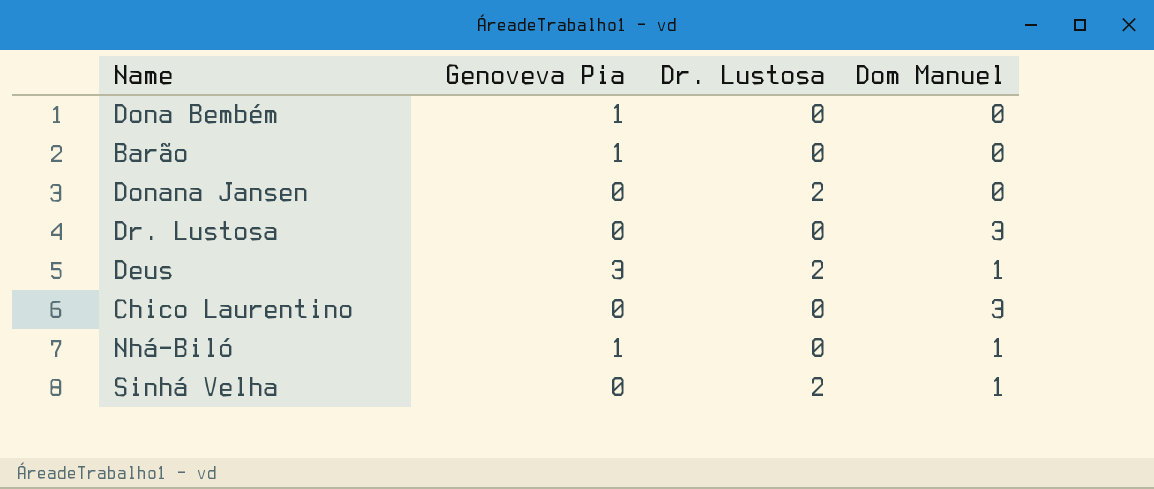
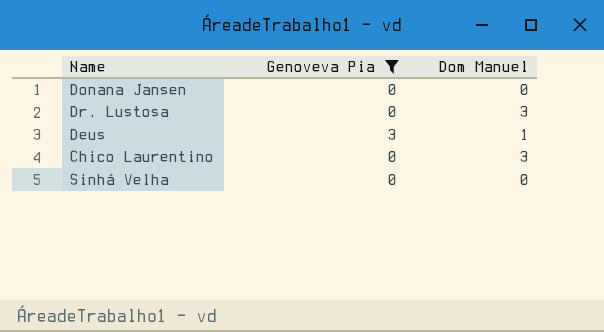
filter: none -> Genoveva Pia != 1
column Dr. Lustosa | position: 3 -> none
Sinhá Velha | Dom Manuel: 1 -> 0

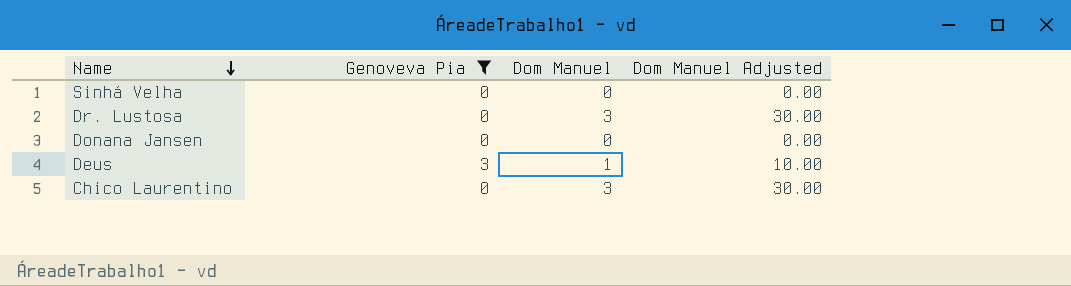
row order: none -> Name descending
column Dom Manuel Adjusted | formula: none -> [Dom Manuel] * 10

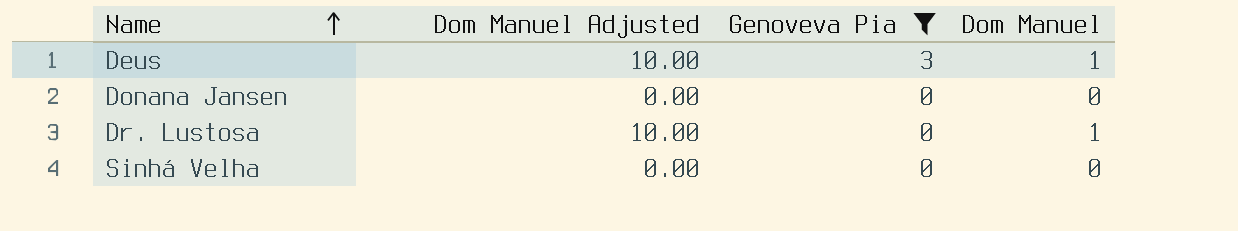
row order: Name descending -> Name ascending
column Dom Manuel Adjusted | position: 4 -> 2
row Chico Laurentino: 0 | 3 | 30.00 -> none
Dr. Lustosa | Dom Manuel Adjusted: 30.00 -> 10.00
Dr. Lustosa | Dom Manuel: 3 -> 1

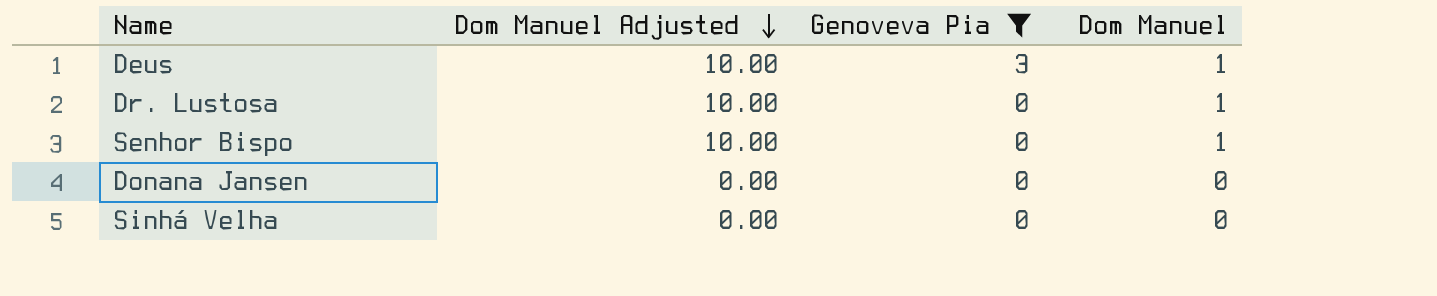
row order: Name ascending -> Dom Manuel Adjusted descending
row Senhor Bispo: none -> 10.00 | 0 | 1

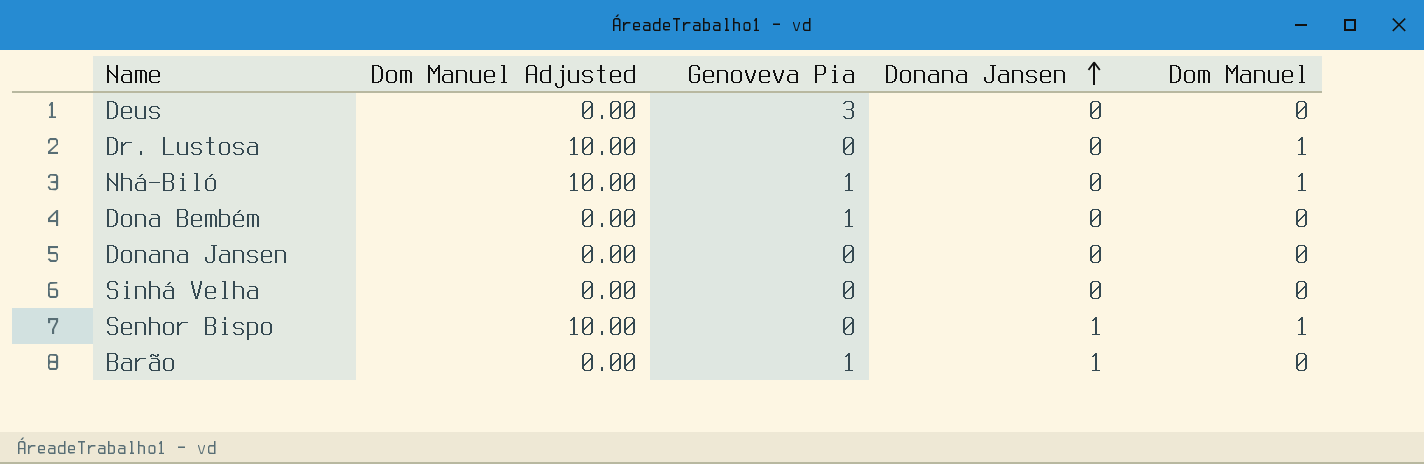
filter: Genoveva Pia != 1 -> none
row order: Dom Manuel Adjusted descending -> Donana Jansen ascending
column Donana Jansen | position: none -> 4
Deus | Dom Manuel Adjusted: 10.00 -> 0.00
Deus | Dom Manuel: 1 -> 0

